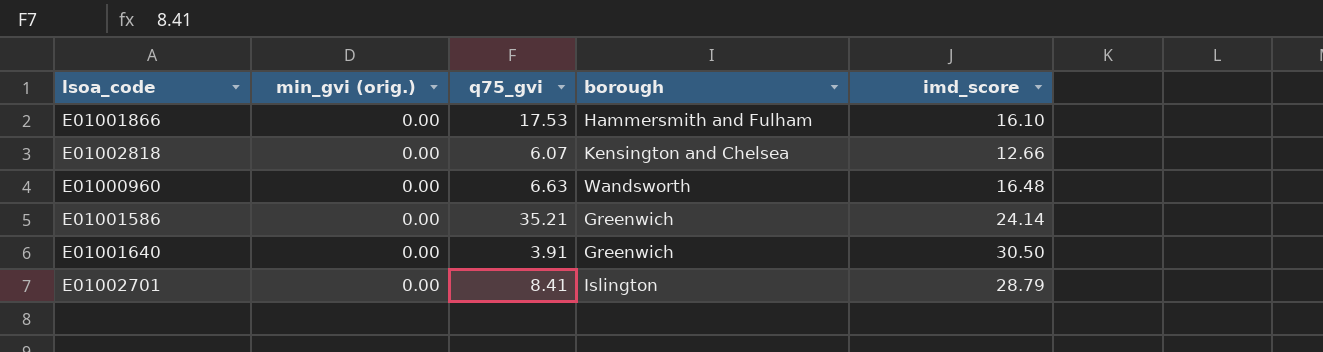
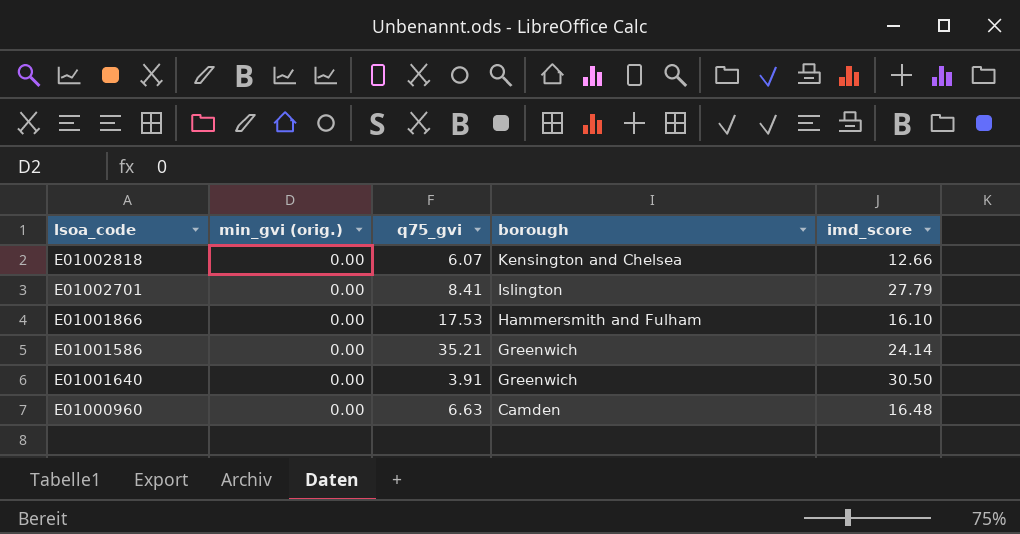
row order: none -> borough descending
E01002701 | imd_score: 28.79 -> 27.79
E01000960 | borough: Wandsworth -> Camden

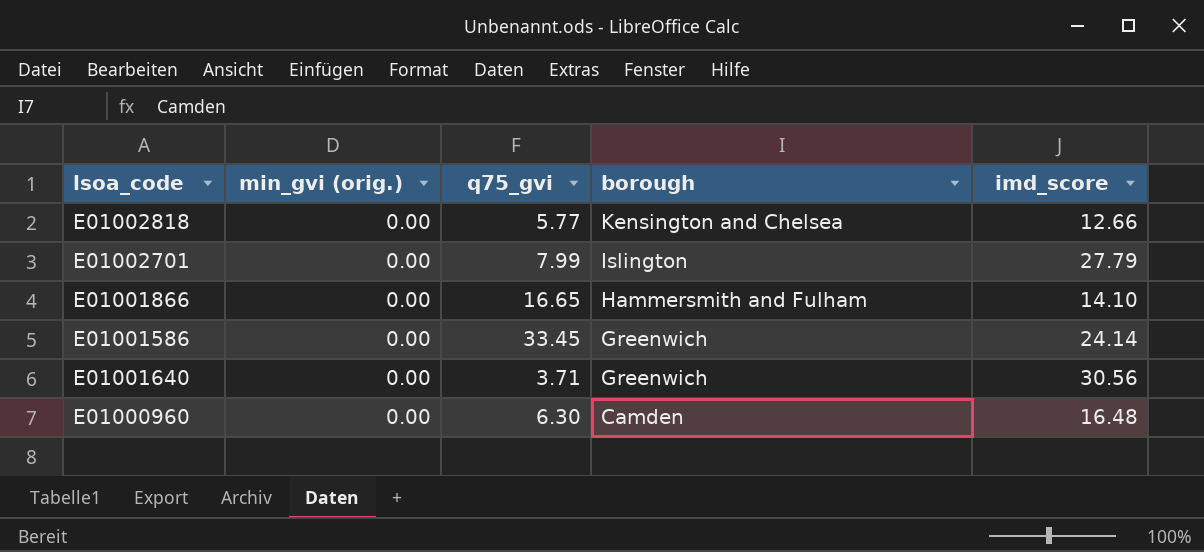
E01002818 | q75_gvi: 6.07 -> 5.77
E01002701 | q75_gvi: 8.41 -> 7.99
E01001866 | q75_gvi: 17.53 -> 16.65
E01001866 | imd_score: 16.10 -> 14.10
E01001586 | q75_gvi: 35.21 -> 33.45
E01001640 | q75_gvi: 3.91 -> 3.71
E01001640 | imd_score: 30.50 -> 30.56
E01000960 | q75_gvi: 6.63 -> 6.30

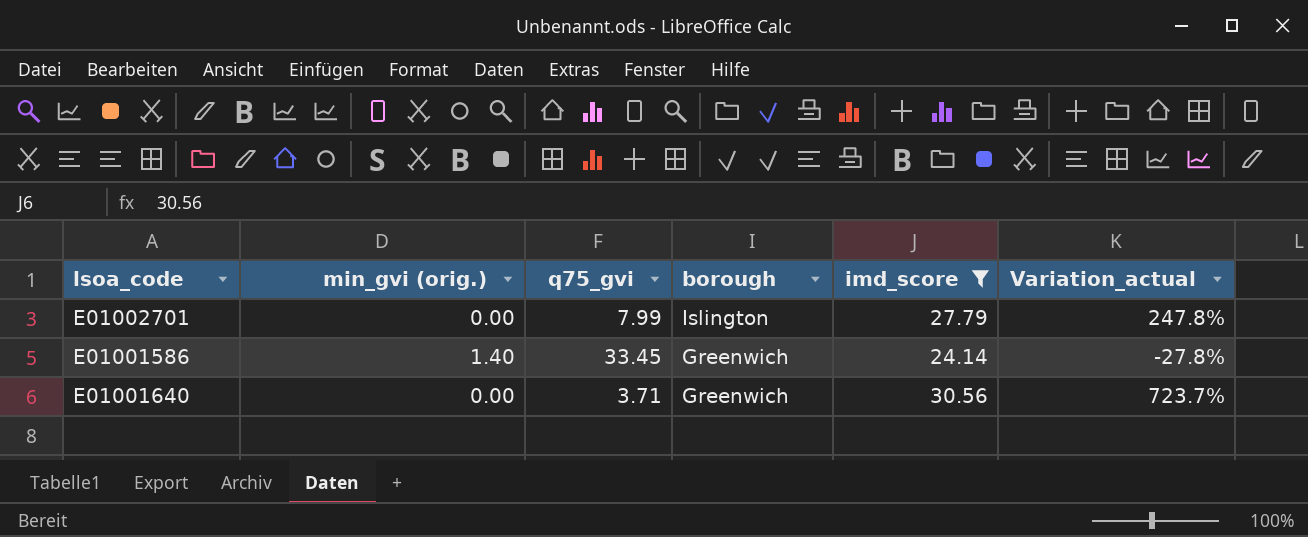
filter: none -> imd_score >= 24.14
column Variation_actual | formula: none -> ([imd_score] - [q75_gvi]) / [q75_gvi]
E01001586 | min_gvi (orig.): 0.00 -> 1.40

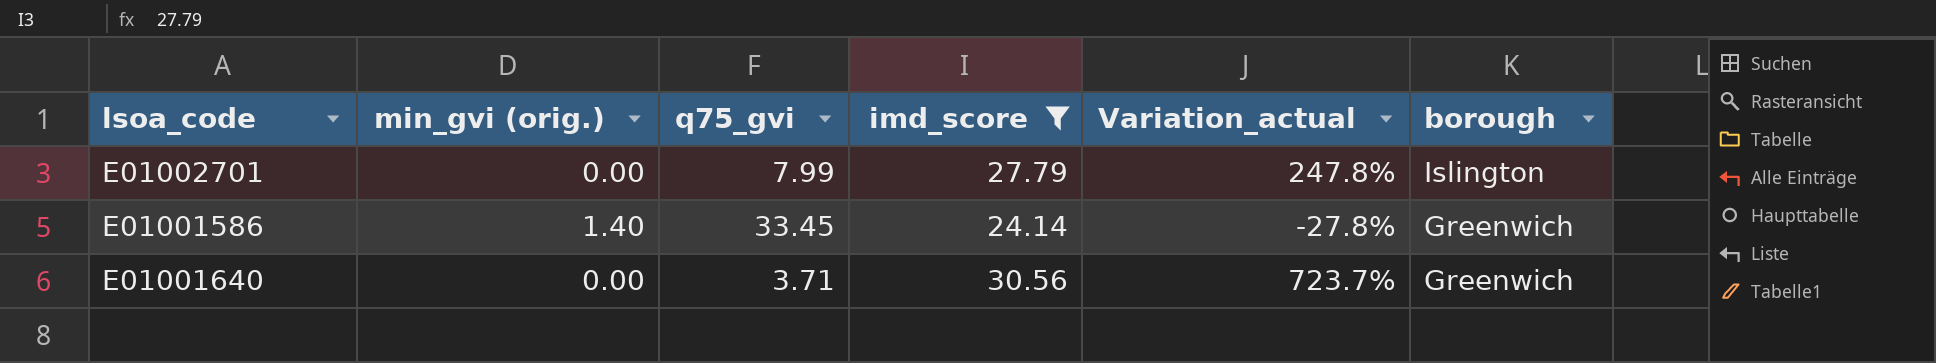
column borough | position: 4 -> 6

